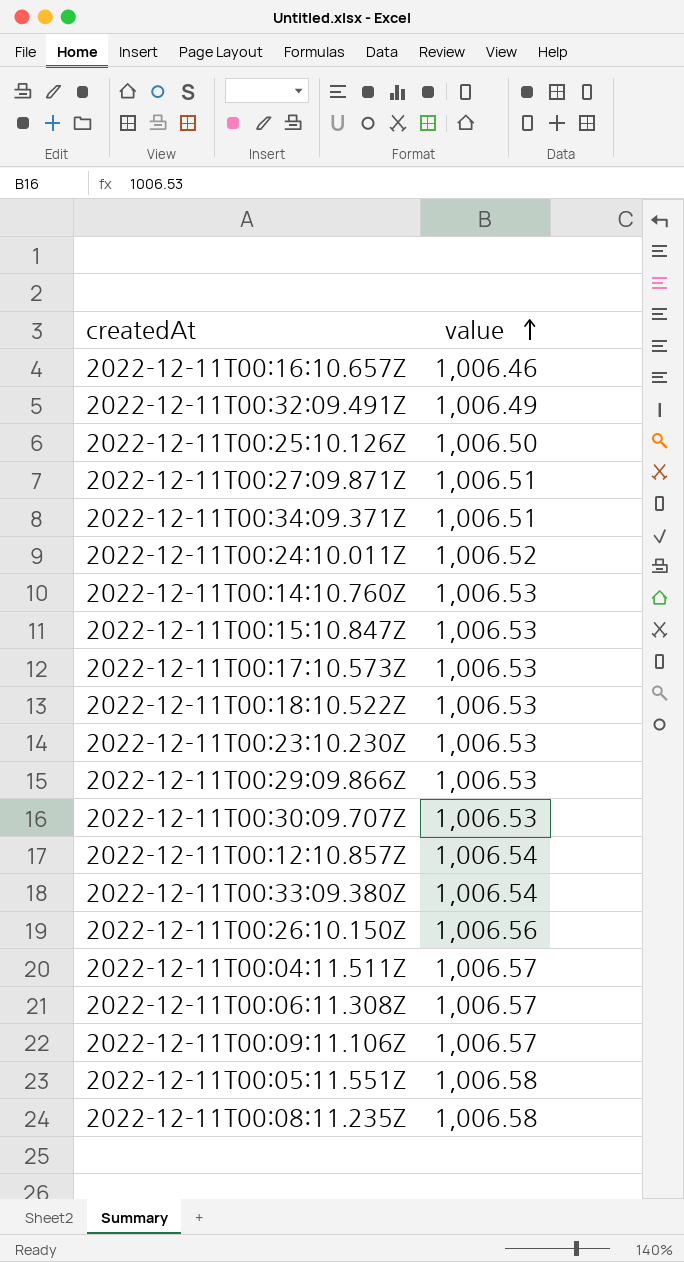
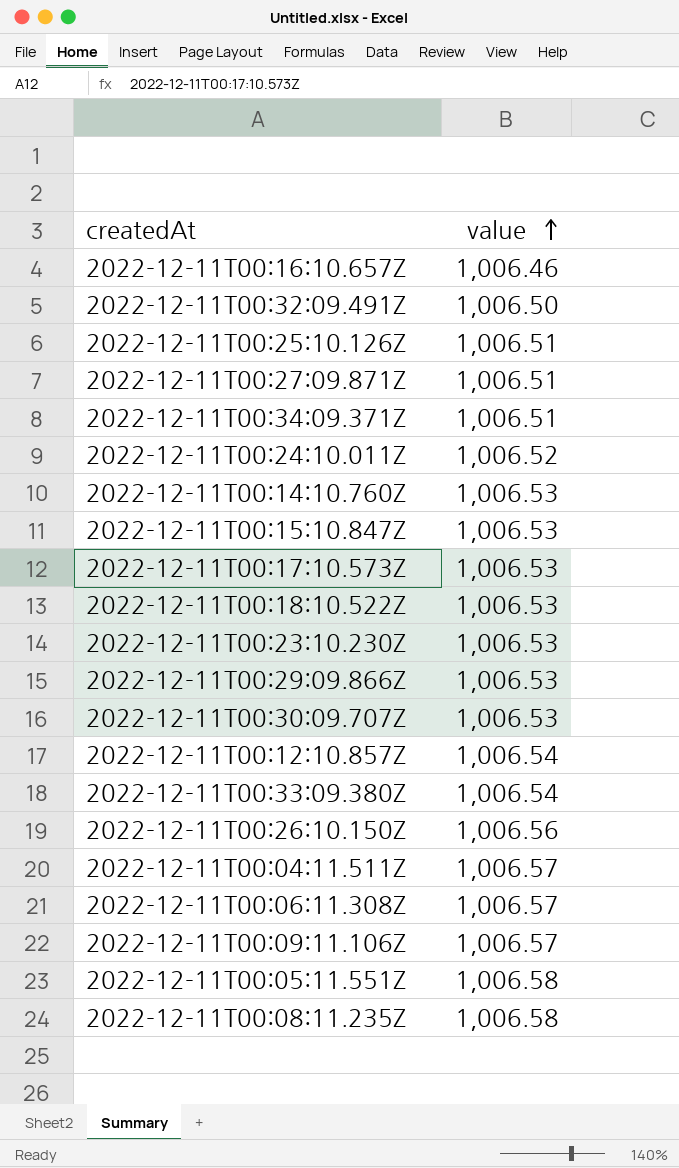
2022-12-11T00:32:09.491Z | value: 1,006.49 -> 1,006.50
2022-12-11T00:25:10.126Z | value: 1,006.50 -> 1,006.51

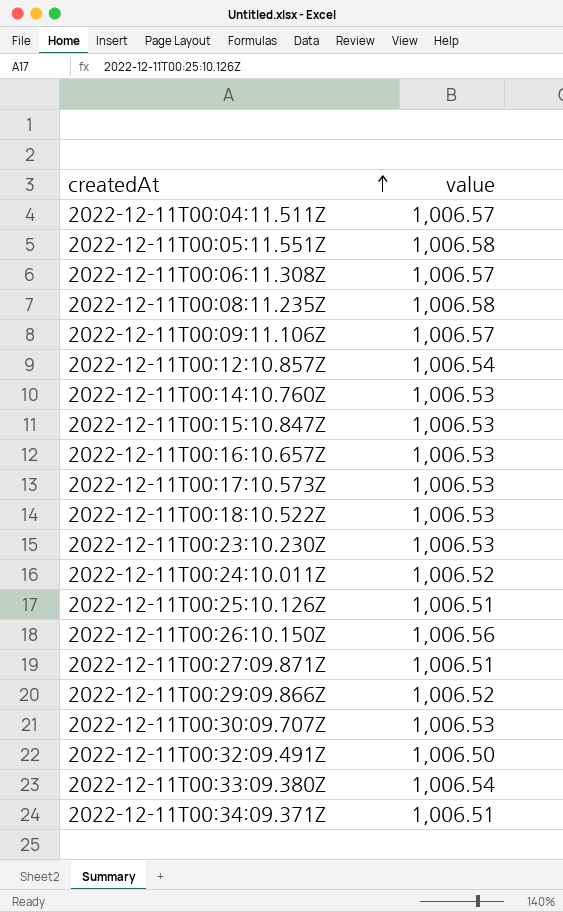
row order: value ascending -> createdAt ascending
2022-12-11T00:16:10.657Z | value: 1,006.46 -> 1,006.53
2022-12-11T00:29:09.866Z | value: 1,006.53 -> 1,006.52

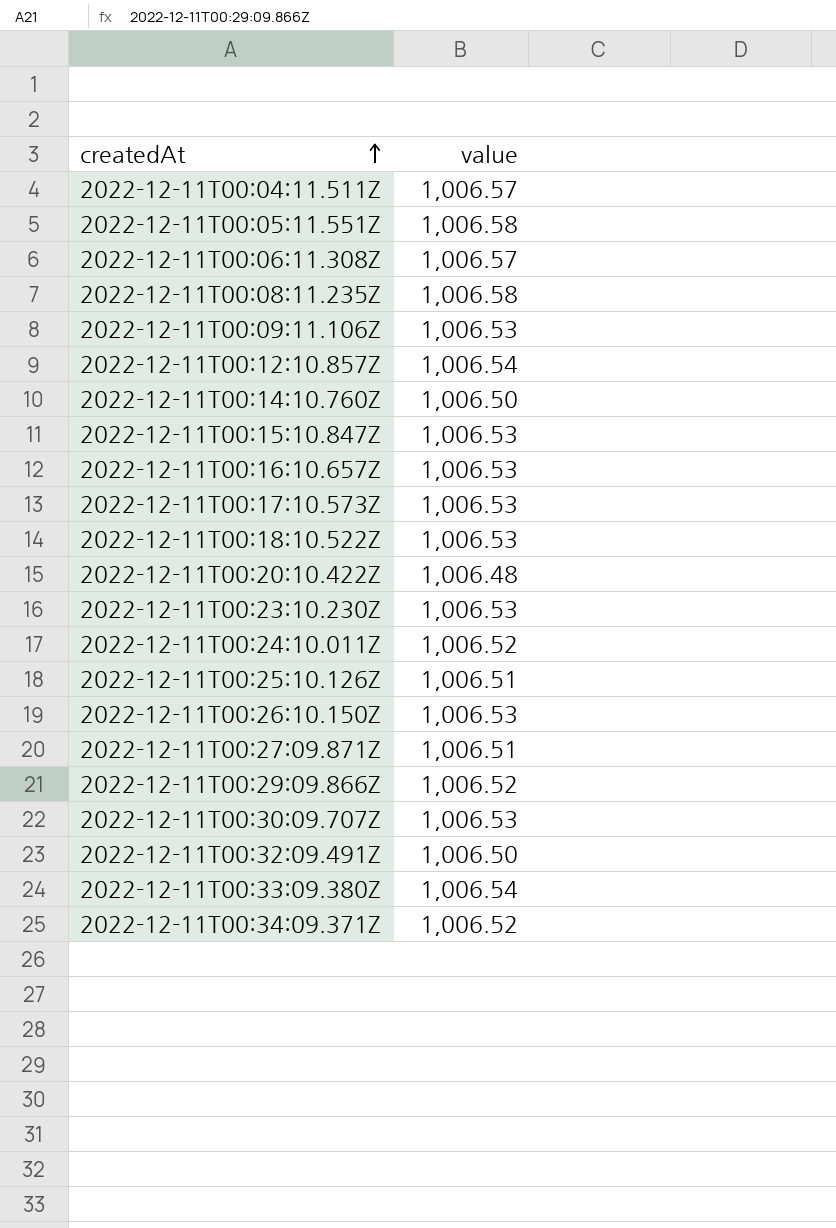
2022-12-11T00:09:11.106Z | value: 1,006.57 -> 1,006.53
2022-12-11T00:14:10.760Z | value: 1,006.53 -> 1,006.50
row 2022-12-11T00:20:10.422Z: none -> 1,006.48
2022-12-11T00:26:10.150Z | value: 1,006.56 -> 1,006.53
2022-12-11T00:34:09.371Z | value: 1,006.51 -> 1,006.52

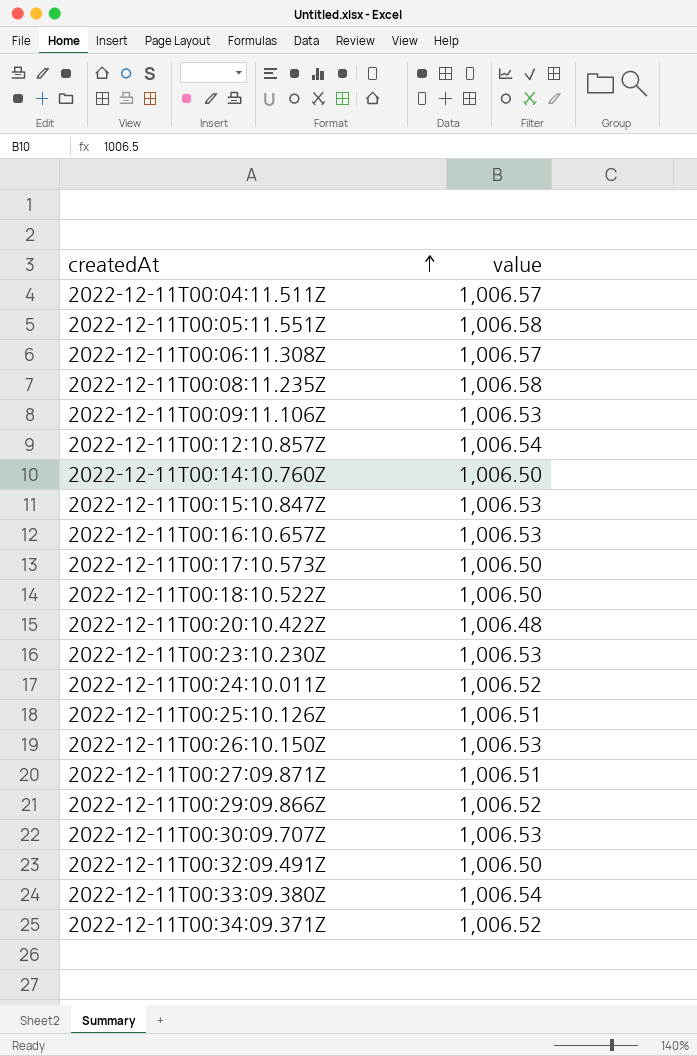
2022-12-11T00:17:10.573Z | value: 1,006.53 -> 1,006.50
2022-12-11T00:18:10.522Z | value: 1,006.53 -> 1,006.50

